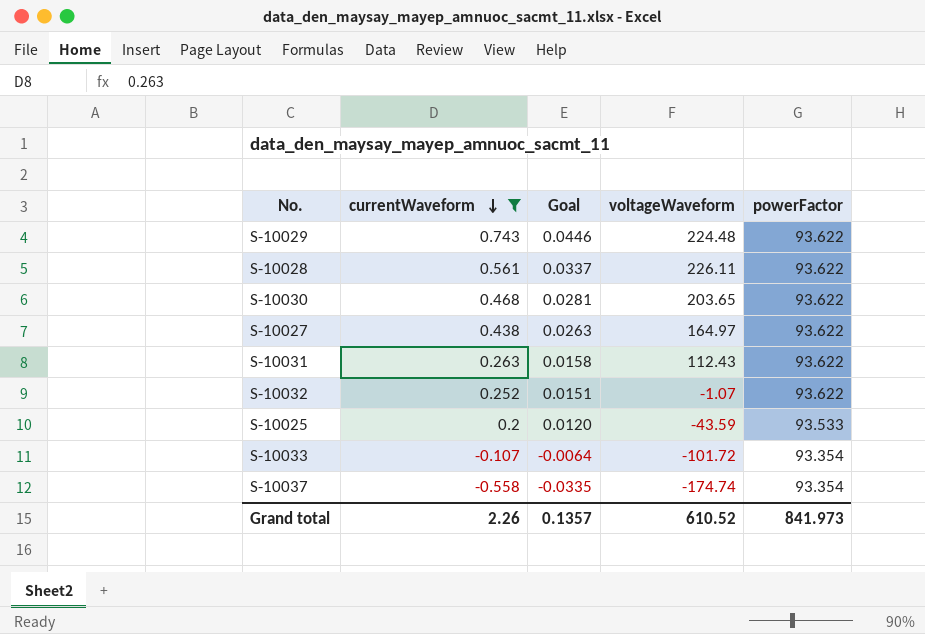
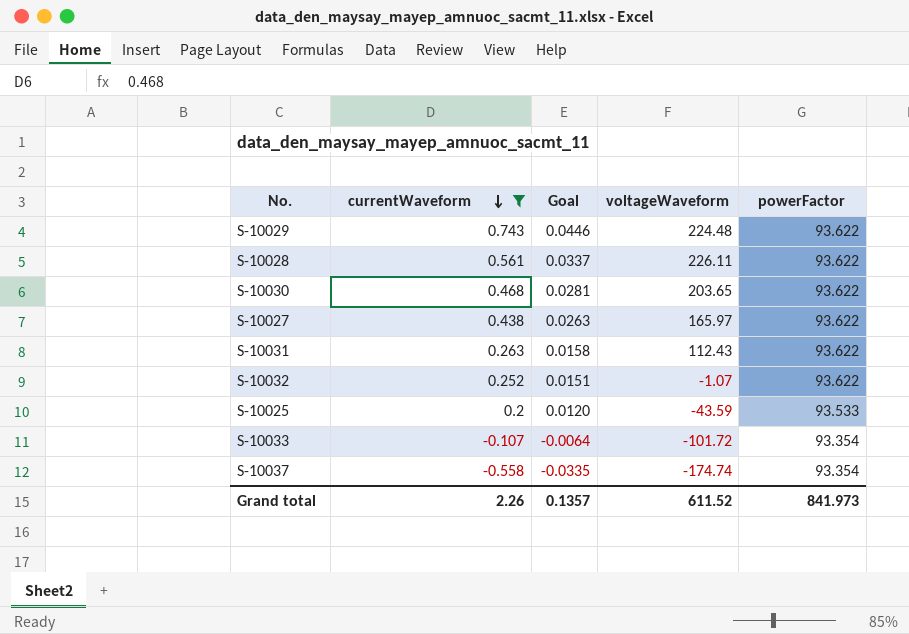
S-10027 | voltageWaveform: 164.97 -> 165.97
Grand total | voltageWaveform: 610.52 -> 611.52

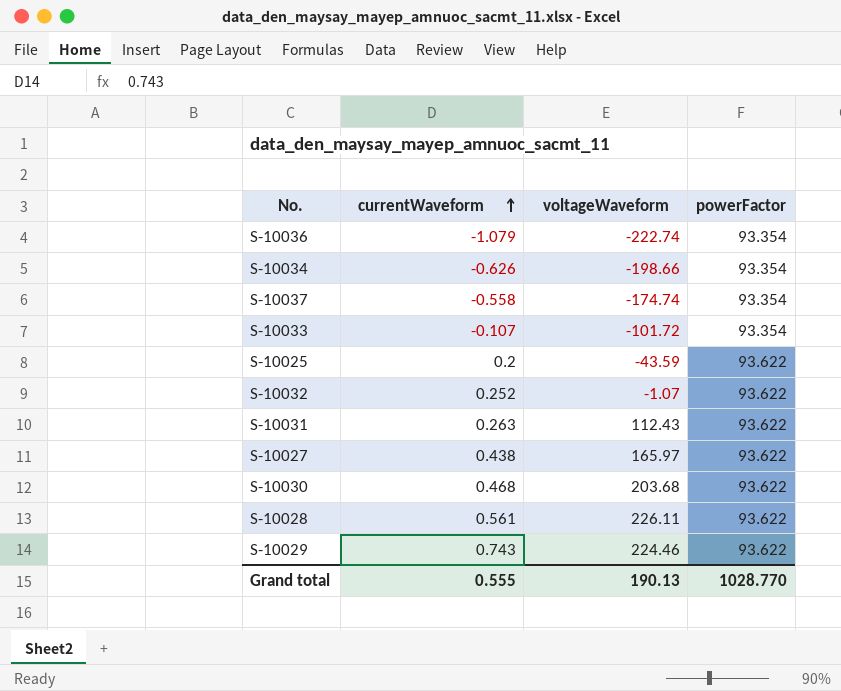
filter: currentWaveform >= -0.558 -> none
row order: currentWaveform descending -> currentWaveform ascending
column Goal | formula: [currentWaveform] * 0.06 -> none
S-10025 | powerFactor: 93.533 -> 93.622
S-10030 | voltageWaveform: 203.65 -> 203.68
S-10029 | voltageWaveform: 224.48 -> 224.46
Grand total | currentWaveform: 2.26 -> 0.555
Grand total | voltageWaveform: 611.52 -> 190.13
Grand total | powerFactor: 841.973 -> 1028.770

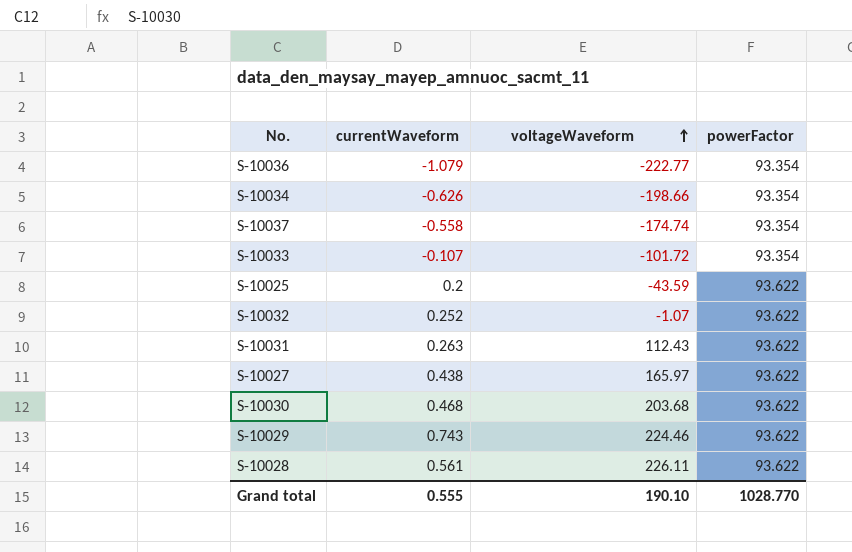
row order: currentWaveform ascending -> voltageWaveform ascending
S-10036 | voltageWaveform: -222.74 -> -222.77
Grand total | voltageWaveform: 190.13 -> 190.10

